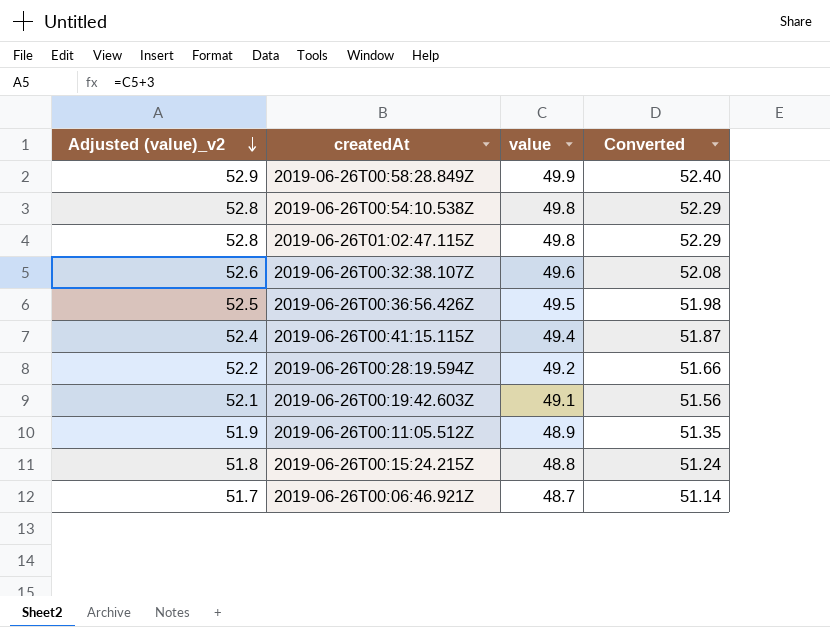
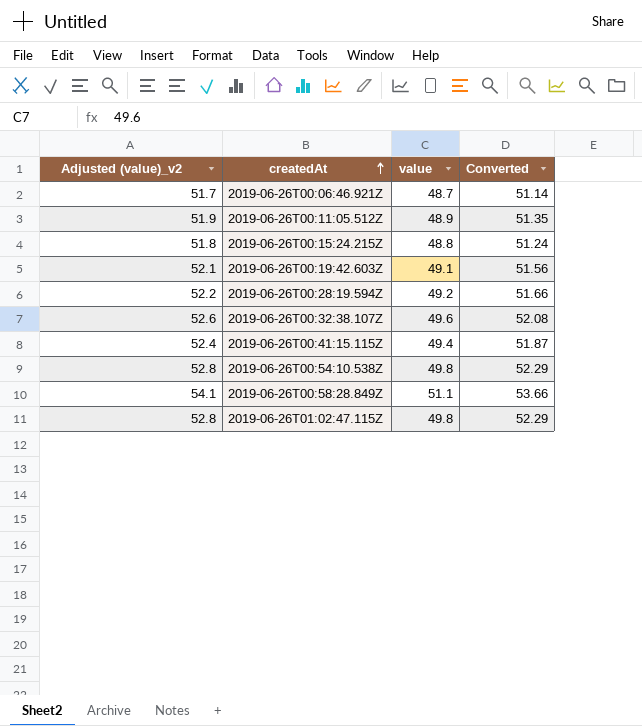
row order: Adjusted (value)_v2 descending -> createdAt ascending
row 2019-06-26T00:36:56.426Z: 52.5 | 49.5 | 51.98 -> none
2019-06-26T00:58:28.849Z | Adjusted (value)_v2: 52.9 -> 54.1
2019-06-26T00:58:28.849Z | value: 49.9 -> 51.1
2019-06-26T00:58:28.849Z | Converted: 52.40 -> 53.66

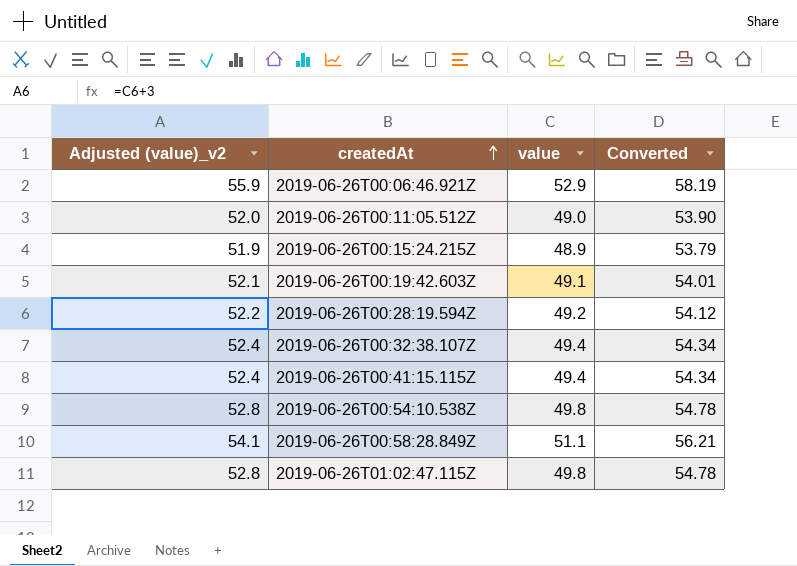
column Converted | formula: [value] * 1.05 -> [value] * 1.1
2019-06-26T00:06:46.921Z | Adjusted (value)_v2: 51.7 -> 55.9
2019-06-26T00:06:46.921Z | value: 48.7 -> 52.9
2019-06-26T00:11:05.512Z | Adjusted (value)_v2: 51.9 -> 52.0
2019-06-26T00:11:05.512Z | value: 48.9 -> 49.0
2019-06-26T00:15:24.215Z | Adjusted (value)_v2: 51.8 -> 51.9
2019-06-26T00:15:24.215Z | value: 48.8 -> 48.9
2019-06-26T00:32:38.107Z | Adjusted (value)_v2: 52.6 -> 52.4
2019-06-26T00:32:38.107Z | value: 49.6 -> 49.4

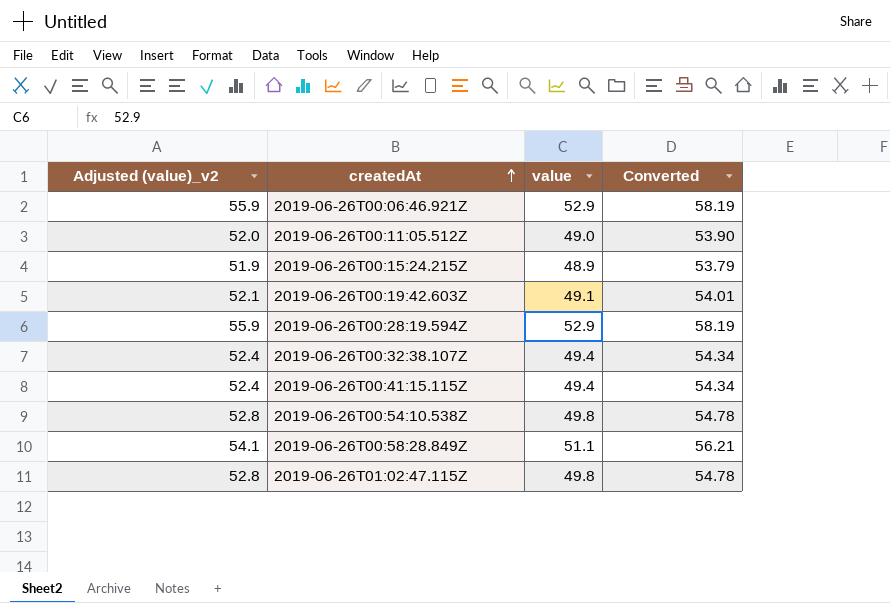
2019-06-26T00:28:19.594Z | Adjusted (value)_v2: 52.2 -> 55.9
2019-06-26T00:28:19.594Z | value: 49.2 -> 52.9
2019-06-26T00:28:19.594Z | Converted: 54.12 -> 58.19

